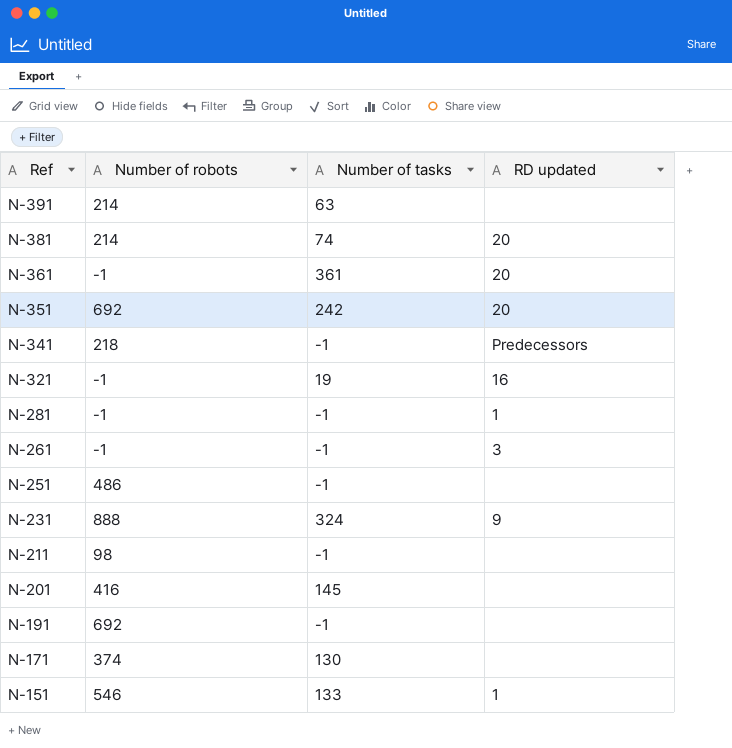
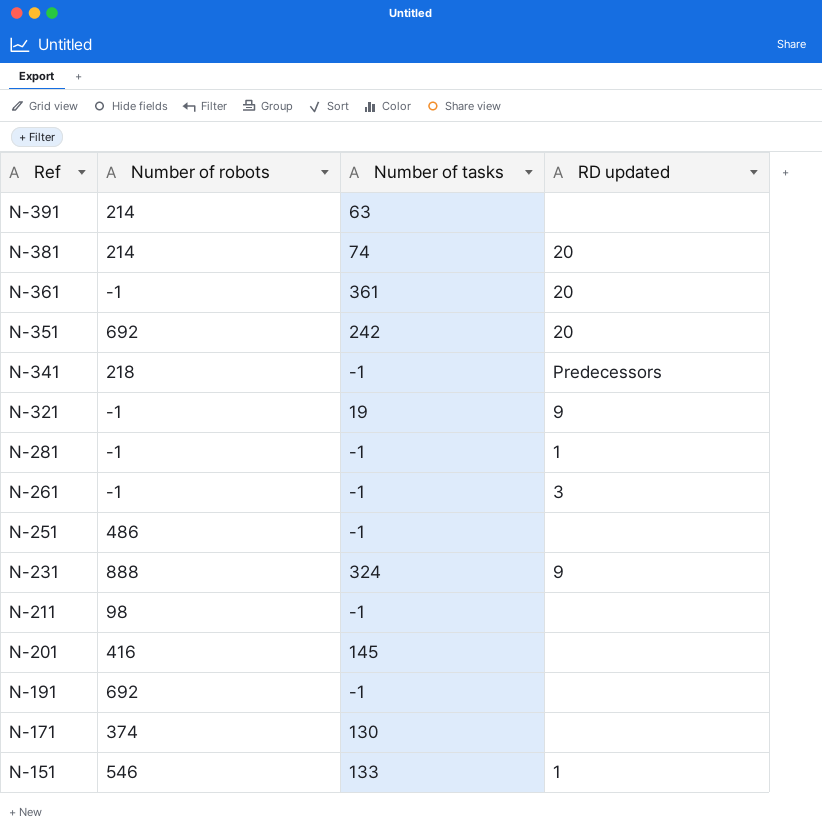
N-321 | RD updated: 16 -> 9

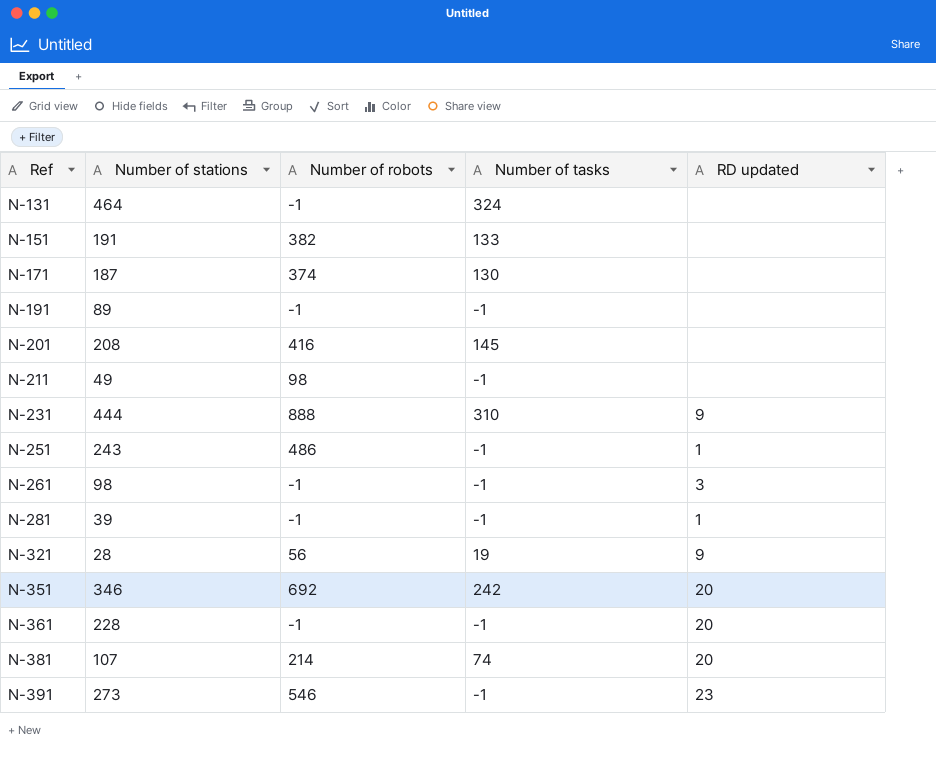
row order: Ref descending -> Ref ascending
column Number of stations | position: none -> 2
row N-341: 218 | -1 | Predecessors -> none
row N-131: none -> 464 | -1 | 324 | none
N-151 | Number of robots: 546 -> 382
N-151 | RD updated: 1 -> none
N-191 | Number of robots: 692 -> -1
N-231 | Number of tasks: 324 -> 310
N-251 | RD updated: none -> 1
N-321 | Number of robots: -1 -> 56
N-361 | Number of tasks: 361 -> -1
N-391 | Number of robots: 214 -> 546
N-391 | Number of tasks: 63 -> -1
N-391 | RD updated: none -> 23

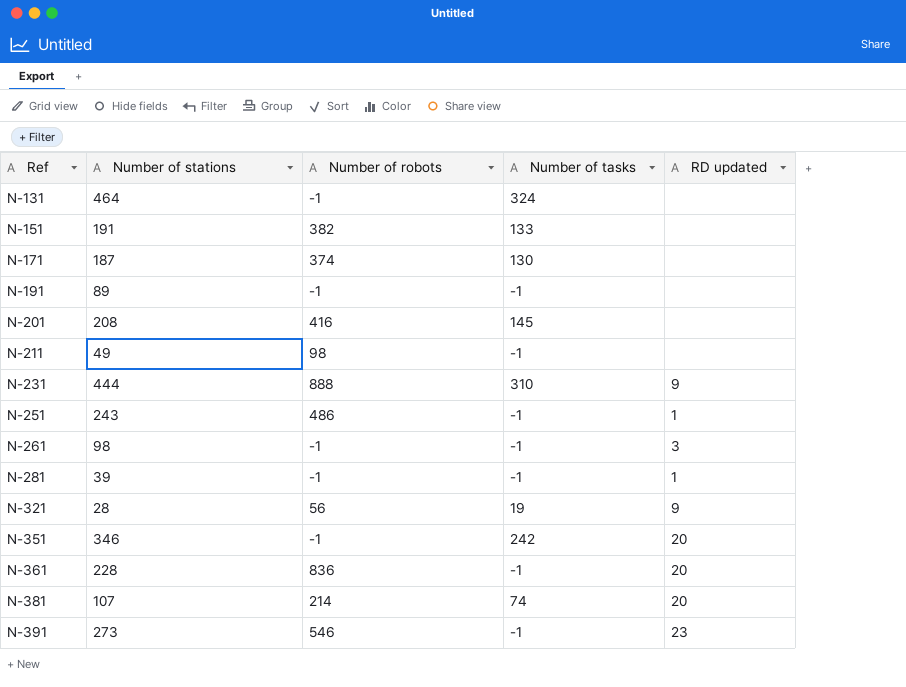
N-351 | Number of robots: 692 -> -1
N-361 | Number of robots: -1 -> 836

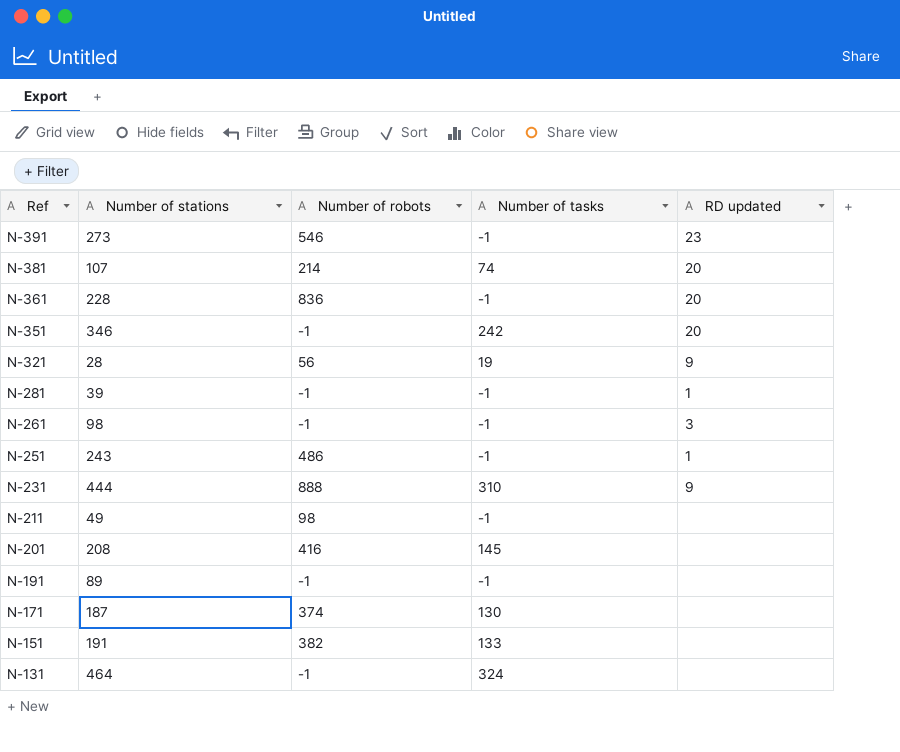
row order: Ref ascending -> Ref descending

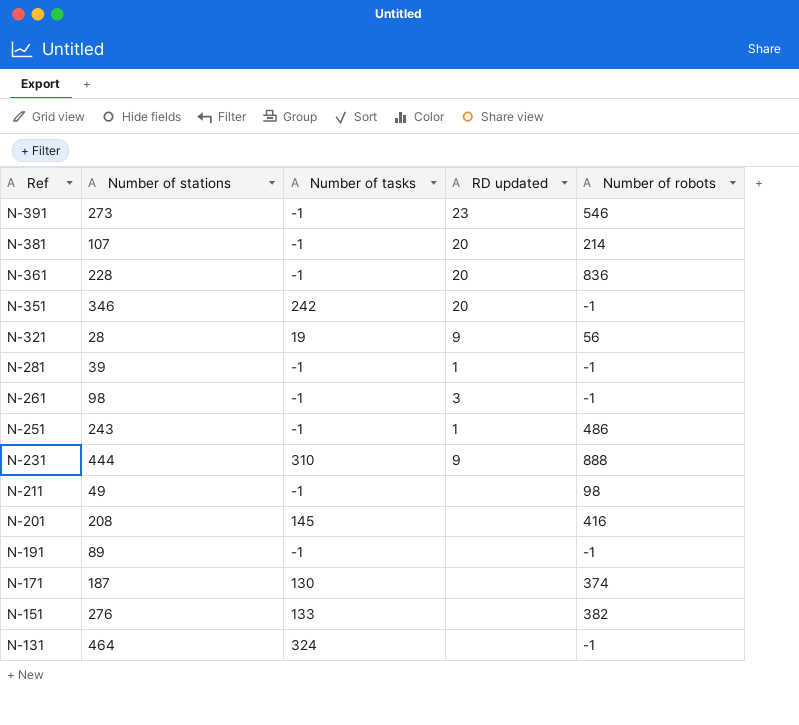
column Number of robots | position: 3 -> 5
N-381 | Number of tasks: 74 -> -1
N-151 | Number of stations: 191 -> 276

